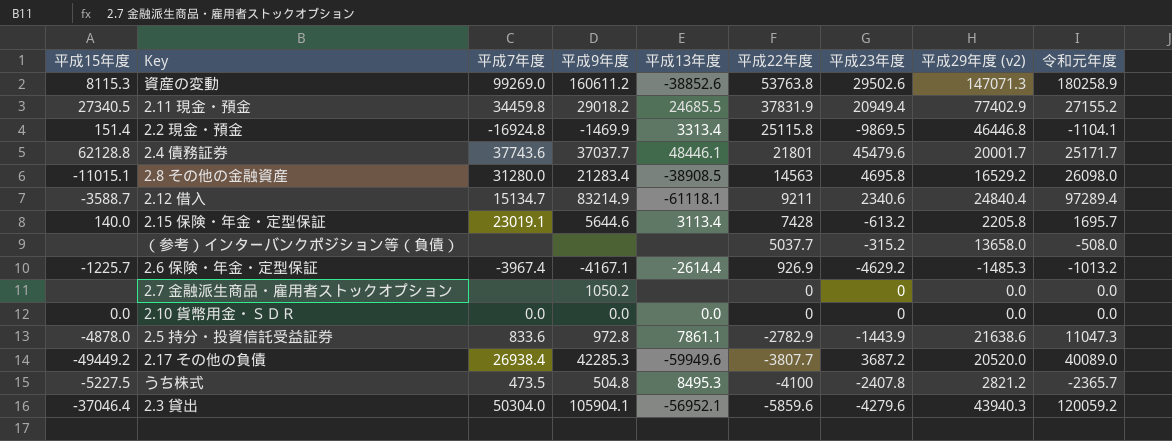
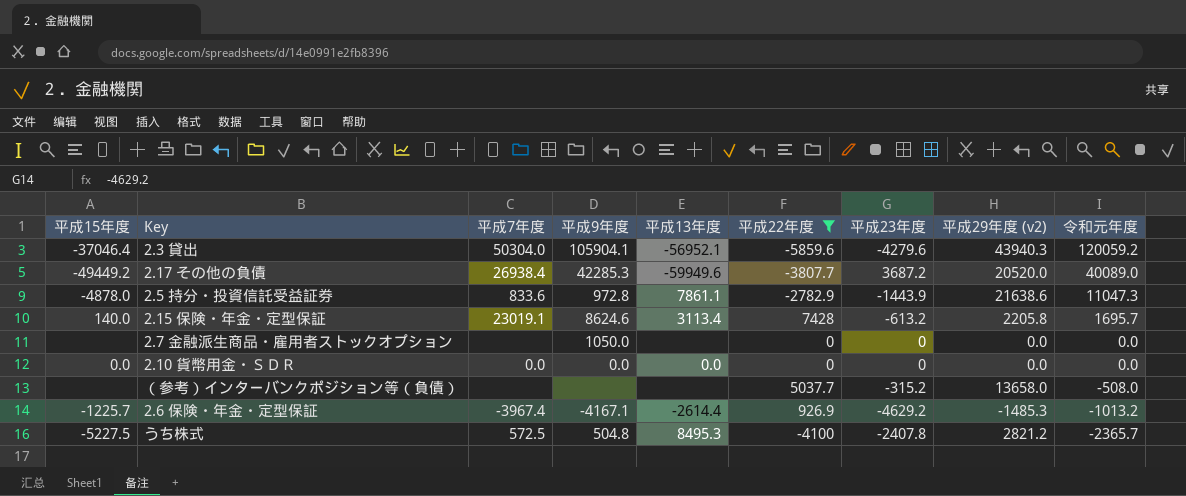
filter: none -> 平成22年度 <= 7428
row order: 平成22年度 descending -> 令和元年度 descending
2.15 保険・年金・定型保証 | 平成9年度: 5644.6 -> 8624.6
2.7 金融派生商品・雇用者ストックオプション | 平成9年度: 1050.2 -> 1050.0
うち株式 | 平成7年度: 473.5 -> 572.5

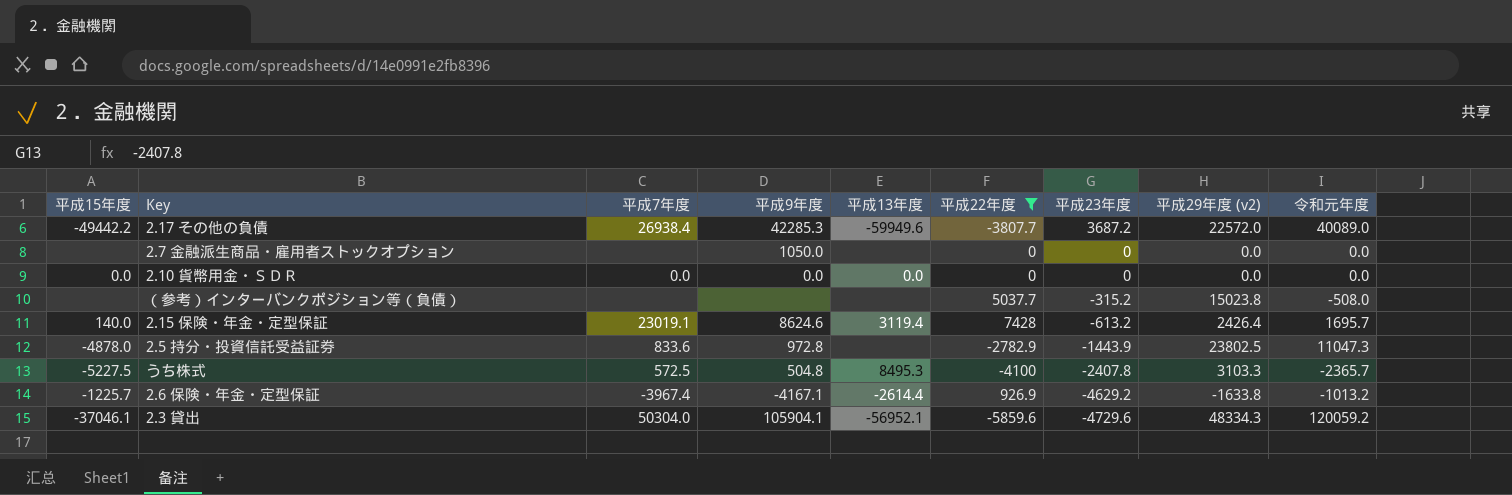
row order: 令和元年度 descending -> 平成23年度 descending
2.17 その他の負債 | 平成15年度: -49449.2 -> -49442.2
2.17 その他の負債 | 平成29年度 (v2): 20520.0 -> 22572.0
（参考）インターバンクポジション等（負債） | 平成29年度 (v2): 13658.0 -> 15023.8
2.15 保険・年金・定型保証 | 平成13年度: 3113.4 -> 3119.4
2.15 保険・年金・定型保証 | 平成29年度 (v2): 2205.8 -> 2426.4
2.5 持分・投資信託受益証券 | 平成13年度: 7861.1 -> none
2.5 持分・投資信託受益証券 | 平成29年度 (v2): 21638.6 -> 23802.5
うち株式 | 平成29年度 (v2): 2821.2 -> 3103.3
2.6 保険・年金・定型保証 | 平成29年度 (v2): -1485.3 -> -1633.8
2.3 貸出 | 平成15年度: -37046.4 -> -37046.1
2.3 貸出 | 平成23年度: -4279.6 -> -4729.6
2.3 貸出 | 平成29年度 (v2): 43940.3 -> 48334.3

